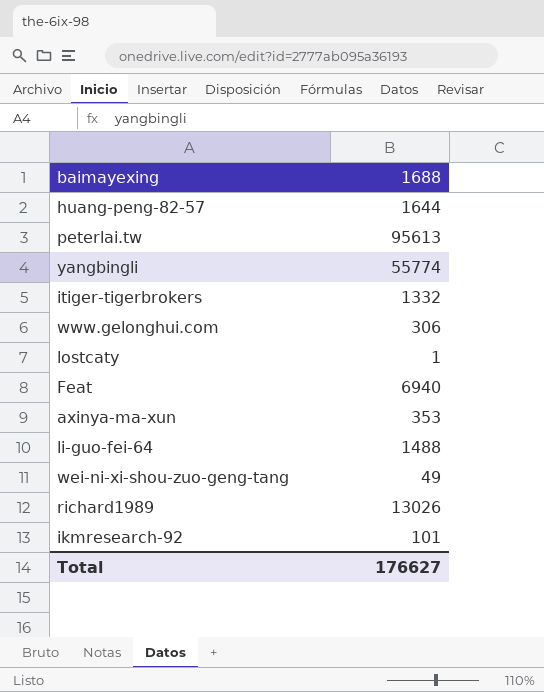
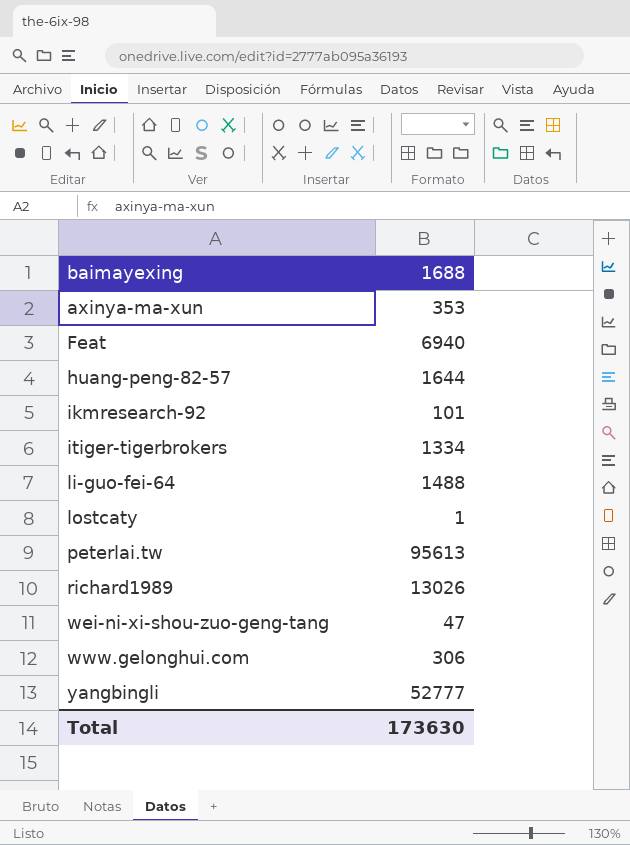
row order: none -> baimayexing ascending
itiger-tigerbrokers | 1688: 1332 -> 1334
wei-ni-xi-shou-zuo-geng-tang | 1688: 49 -> 47
yangbingli | 1688: 55774 -> 52777
Total | 1688: 176627 -> 173630

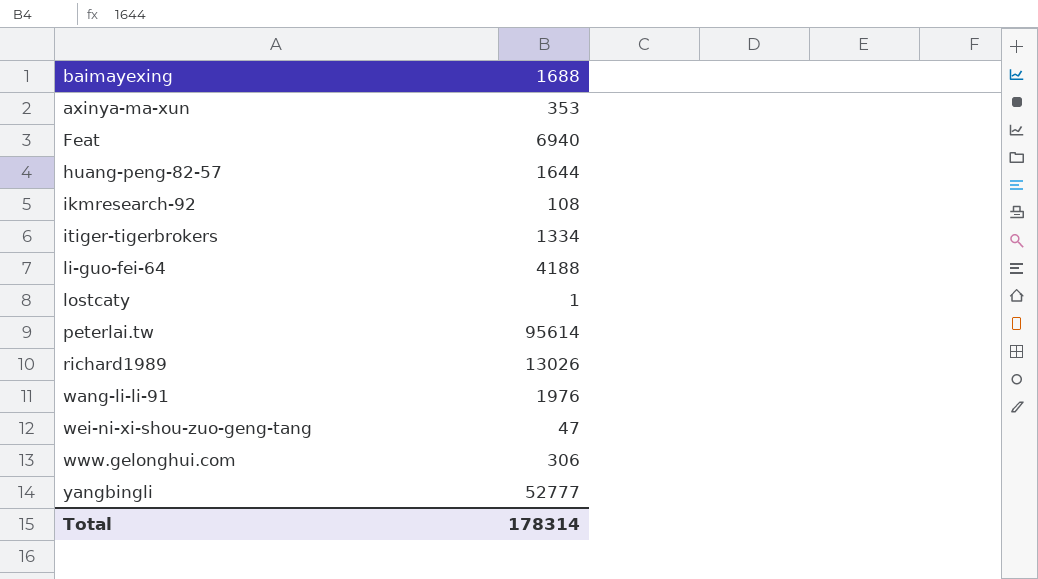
ikmresearch-92 | 1688: 101 -> 108
li-guo-fei-64 | 1688: 1488 -> 4188
peterlai.tw | 1688: 95613 -> 95614
row wang-li-li-91: none -> 1976
Total | 1688: 173630 -> 178314

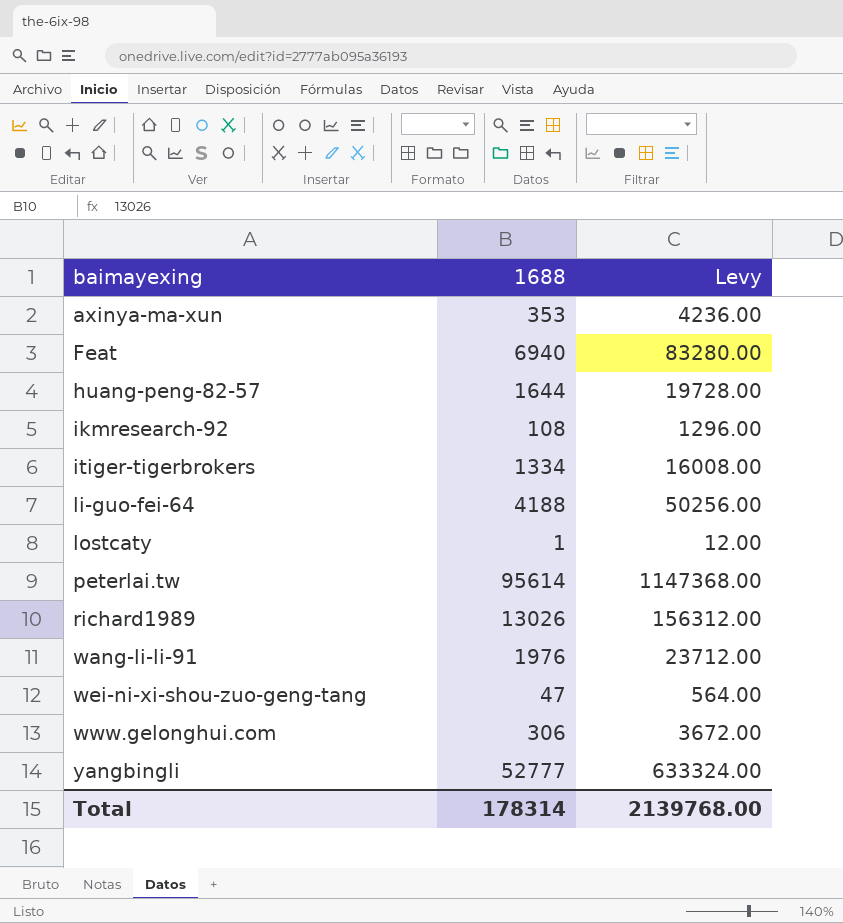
column Levy | formula: none -> [1688] * 12

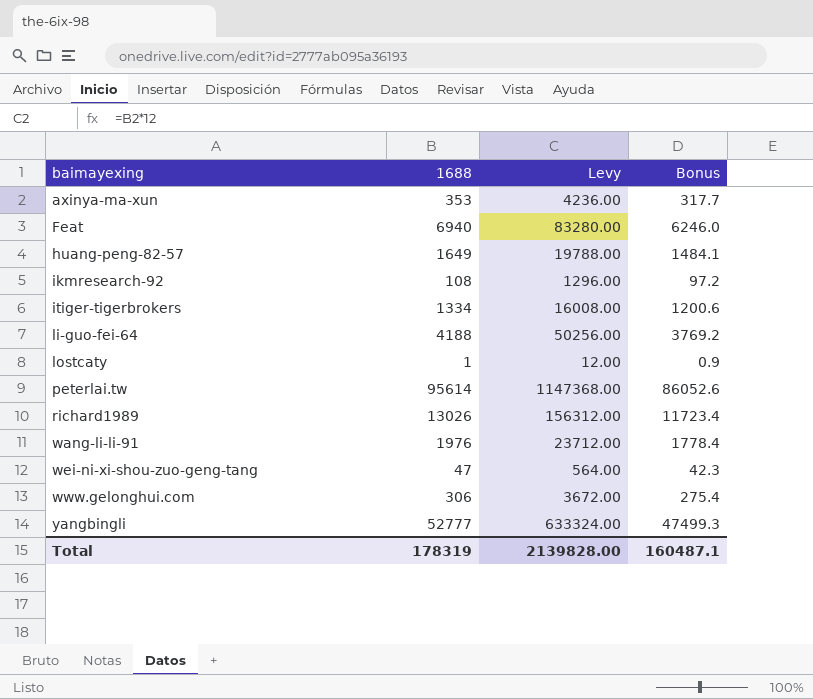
column Bonus | formula: none -> [1688] * 0.9
huang-peng-82-57 | 1688: 1644 -> 1649
huang-peng-82-57 | Levy: 19728.00 -> 19788.00
Total | 1688: 178314 -> 178319
Total | Levy: 2139768.00 -> 2139828.00

